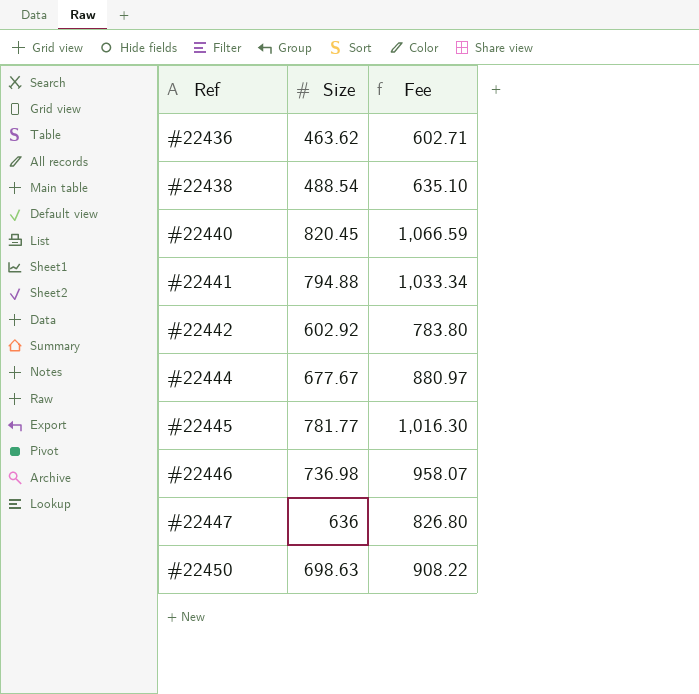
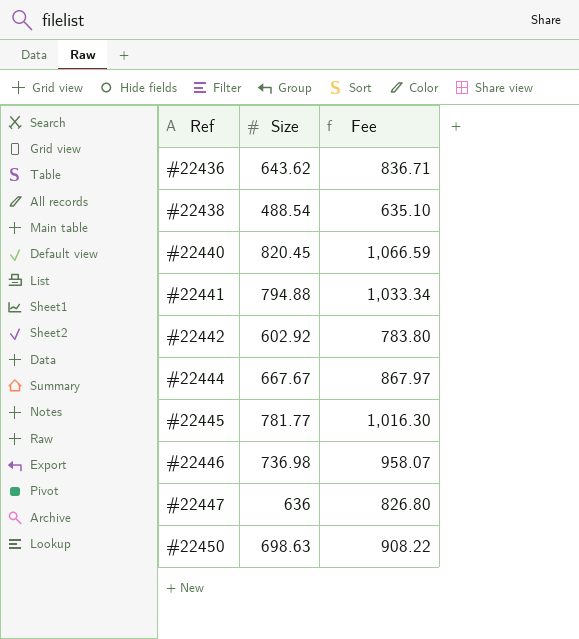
#22436 | Size: 463.62 -> 643.62
#22436 | Fee: 602.71 -> 836.71
#22444 | Size: 677.67 -> 667.67
#22444 | Fee: 880.97 -> 867.97

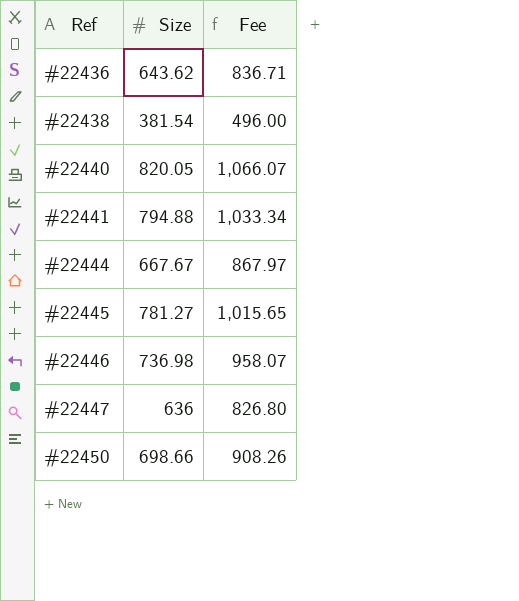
row #22442: 602.92 | 783.80 -> none
#22438 | Size: 488.54 -> 381.54
#22438 | Fee: 635.10 -> 496.00
#22440 | Size: 820.45 -> 820.05
#22440 | Fee: 1,066.59 -> 1,066.07
#22445 | Size: 781.77 -> 781.27
#22445 | Fee: 1,016.30 -> 1,015.65
#22450 | Size: 698.63 -> 698.66
#22450 | Fee: 908.22 -> 908.26

